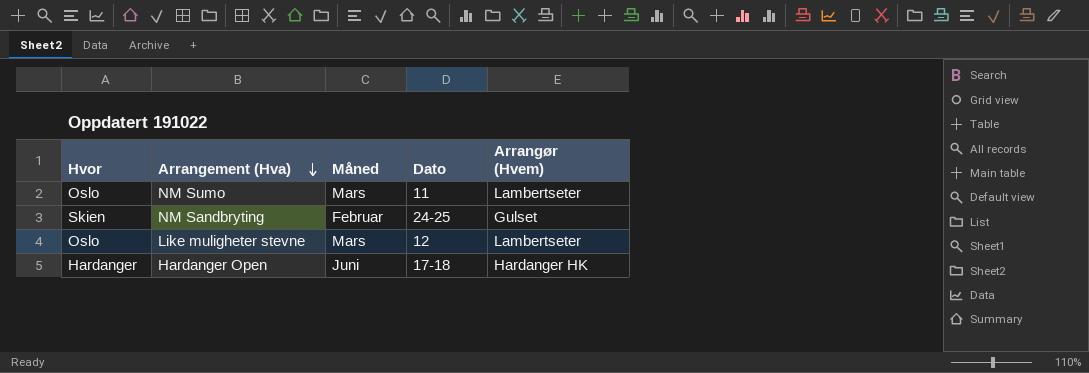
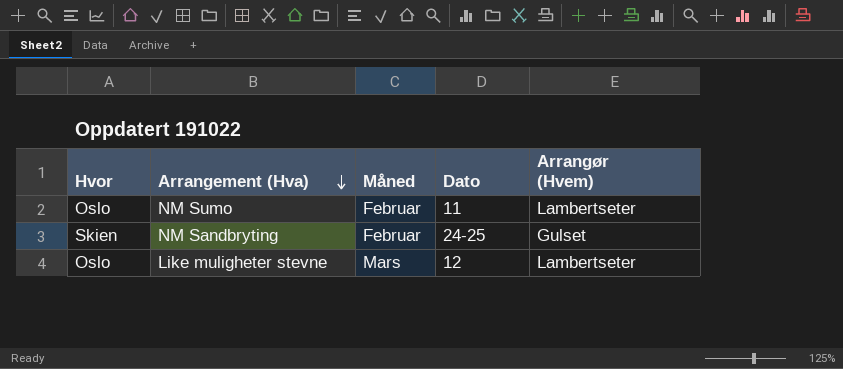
row Hardanger Open: Hardanger | Juni | 17-18 | Hardanger HK -> none
NM Sumo | Måned: Mars -> Februar

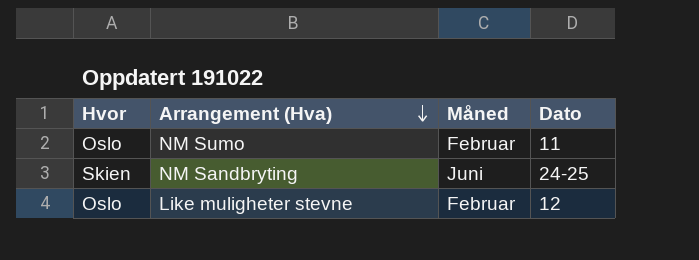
column Arrangør (Hvem) | position: 5 -> none
NM Sandbryting | Måned: Februar -> Juni
Like muligheter stevne | Måned: Mars -> Februar

